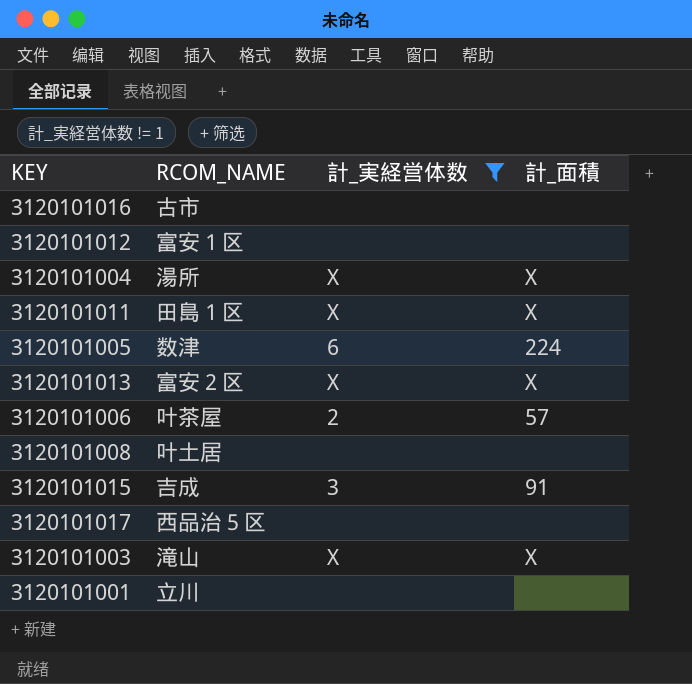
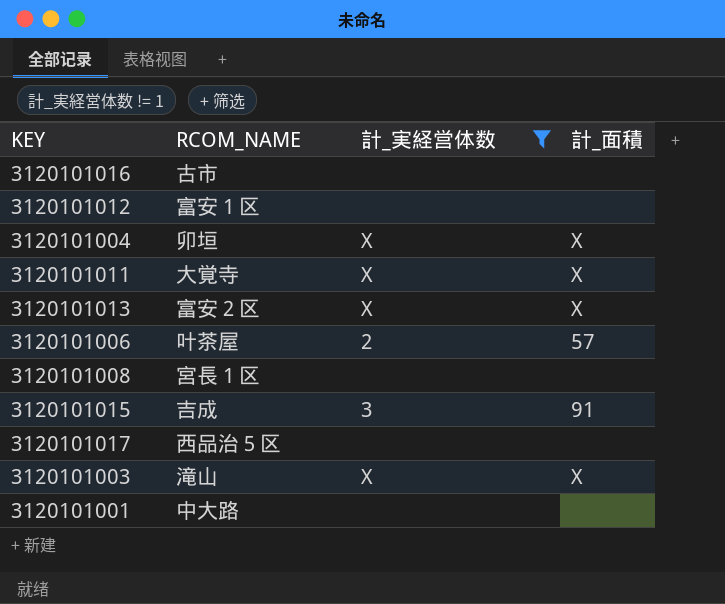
row 3120101005: 数津 | 6 | 224 -> none
3120101004 | RCOM_NAME: 湯所 -> 卯垣
3120101011 | RCOM_NAME: 田島１区 -> 大覚寺
3120101008 | RCOM_NAME: 叶土居 -> 宮長１区
3120101001 | RCOM_NAME: 立川 -> 中大路

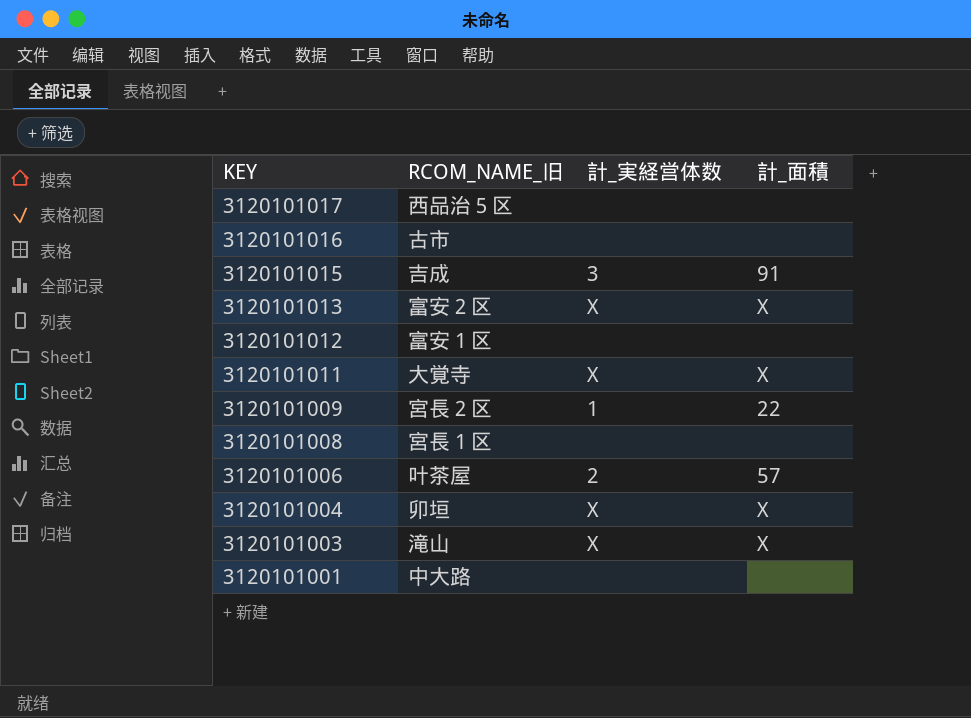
filter: 計_実経営体数 != 1 -> none
row order: none -> KEY descending
column name: RCOM_NAME -> RCOM_NAME_旧

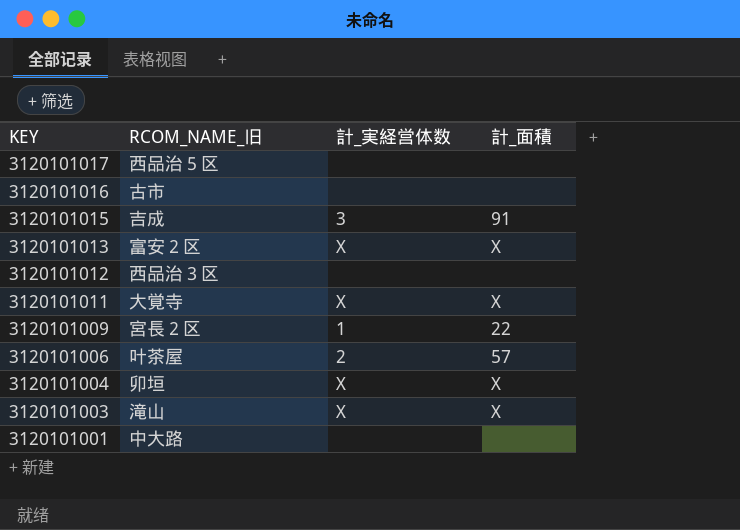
row 3120101008: 宮長１区 | none | none -> none
3120101012 | RCOM_NAME_旧: 富安１区 -> 西品治３区

